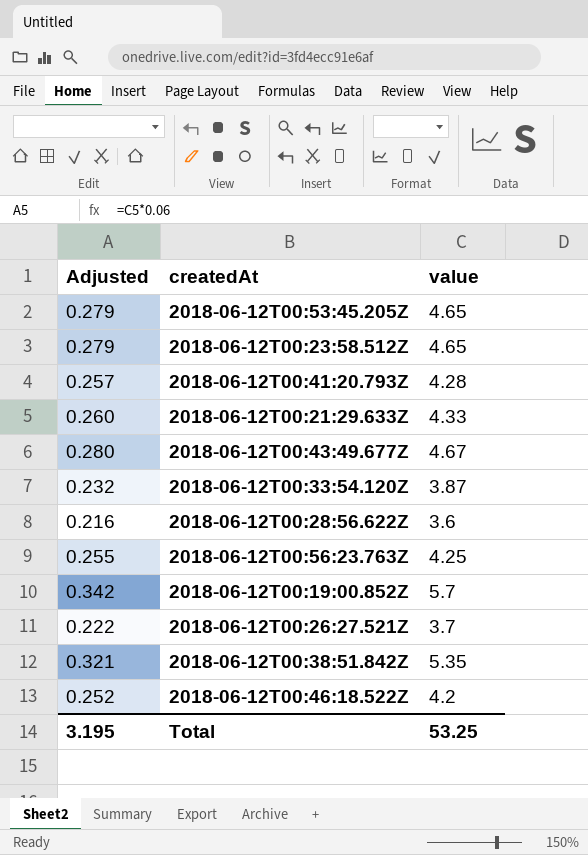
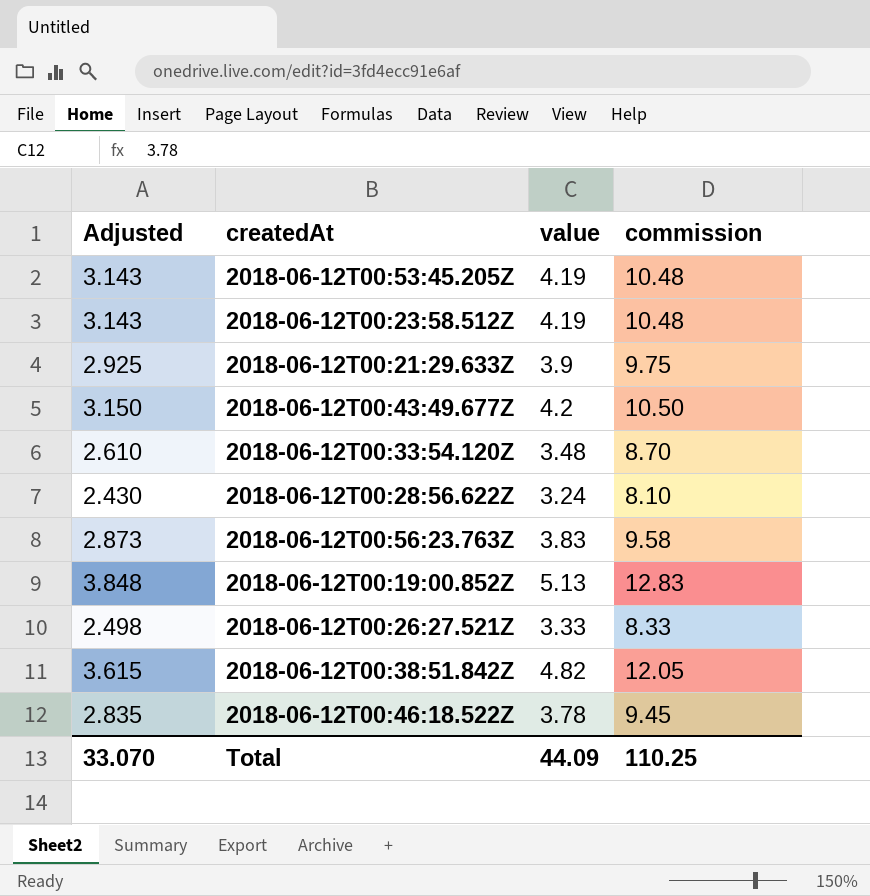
column Adjusted | formula: [value] * 0.06 -> [value] * 0.75
column commission | formula: none -> [value] * 2.5
row 2018-06-12T00:41:20.793Z: 0.257 | 4.28 -> none
2018-06-12T00:53:45.205Z | value: 4.65 -> 4.19
2018-06-12T00:23:58.512Z | value: 4.65 -> 4.19
2018-06-12T00:21:29.633Z | value: 4.33 -> 3.9
2018-06-12T00:43:49.677Z | value: 4.67 -> 4.2
2018-06-12T00:33:54.120Z | value: 3.87 -> 3.48
2018-06-12T00:28:56.622Z | value: 3.6 -> 3.24
2018-06-12T00:56:23.763Z | value: 4.25 -> 3.83
2018-06-12T00:19:00.852Z | value: 5.7 -> 5.13
2018-06-12T00:26:27.521Z | value: 3.7 -> 3.33
2018-06-12T00:38:51.842Z | value: 5.35 -> 4.82
2018-06-12T00:46:18.522Z | value: 4.2 -> 3.78
Total | Adjusted: 3.195 -> 33.070
Total | value: 53.25 -> 44.09

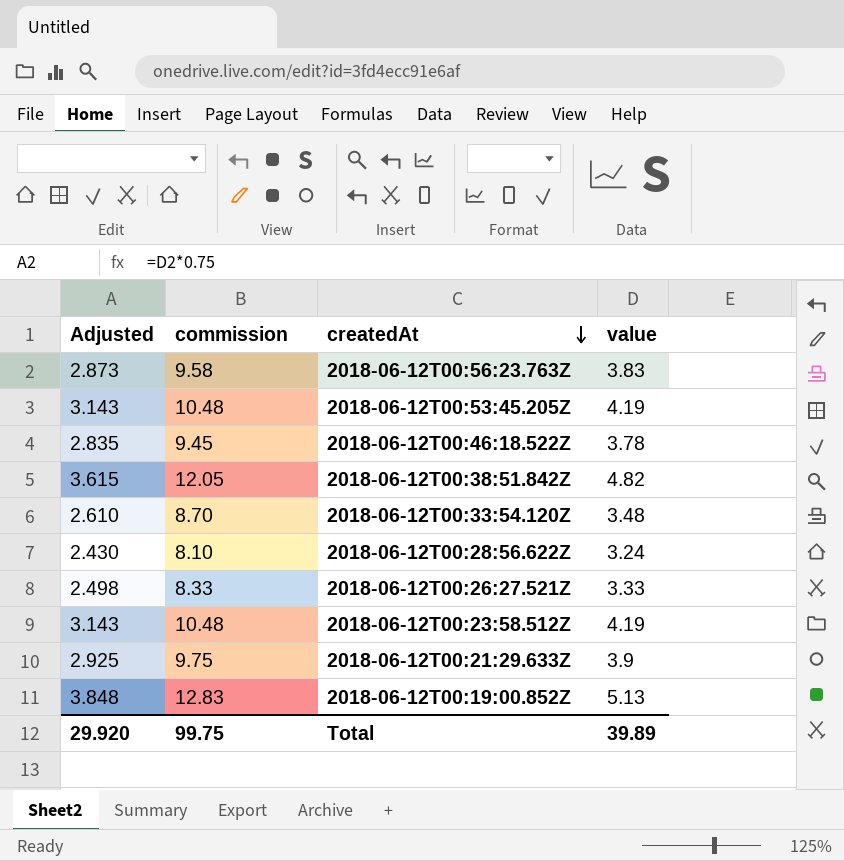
row order: none -> createdAt descending
column commission | position: 4 -> 2
row 2018-06-12T00:43:49.677Z: 3.150 | 4.2 | 10.50 -> none
Total | Adjusted: 33.070 -> 29.920
Total | commission: 110.25 -> 99.75
Total | value: 44.09 -> 39.89

